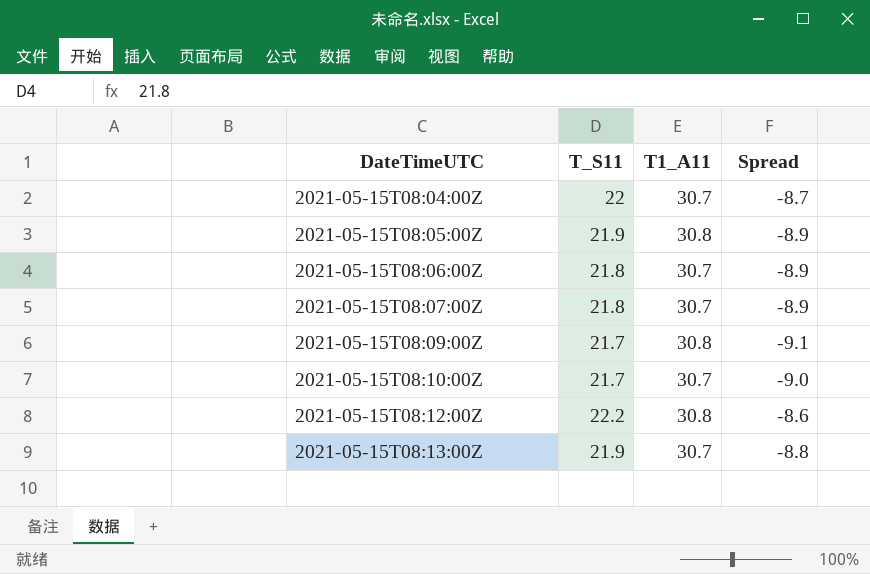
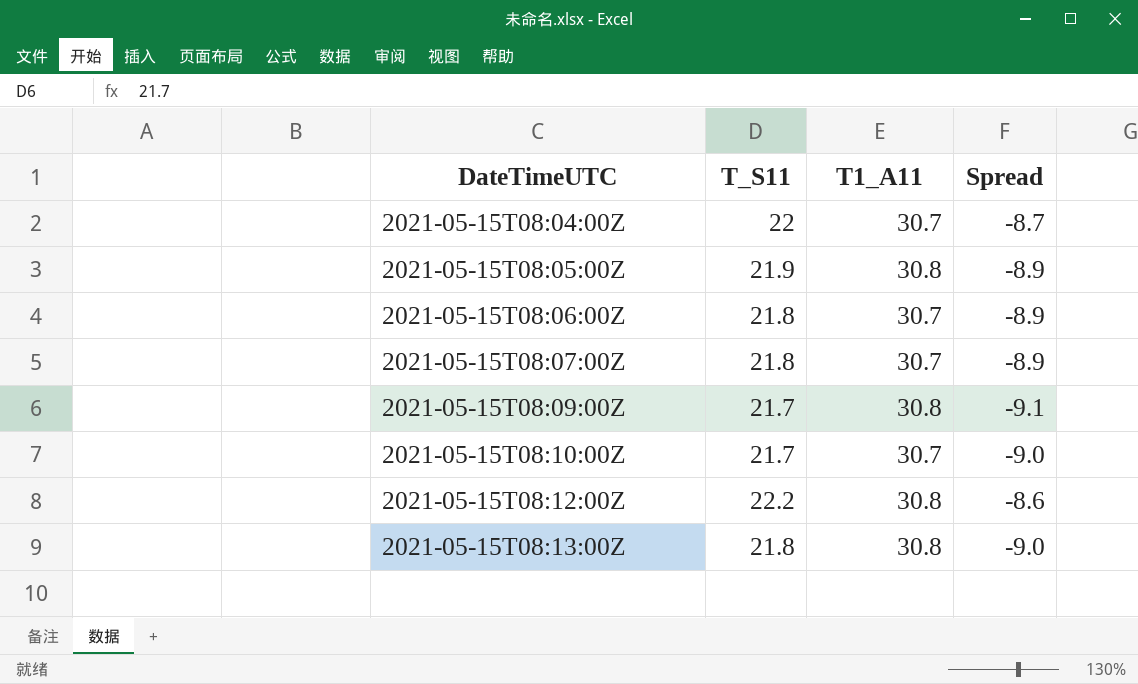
2021-05-15T08:13:00Z | T_S11: 21.9 -> 21.8
2021-05-15T08:13:00Z | T1_A11: 30.7 -> 30.8
2021-05-15T08:13:00Z | Spread: -8.8 -> -9.0

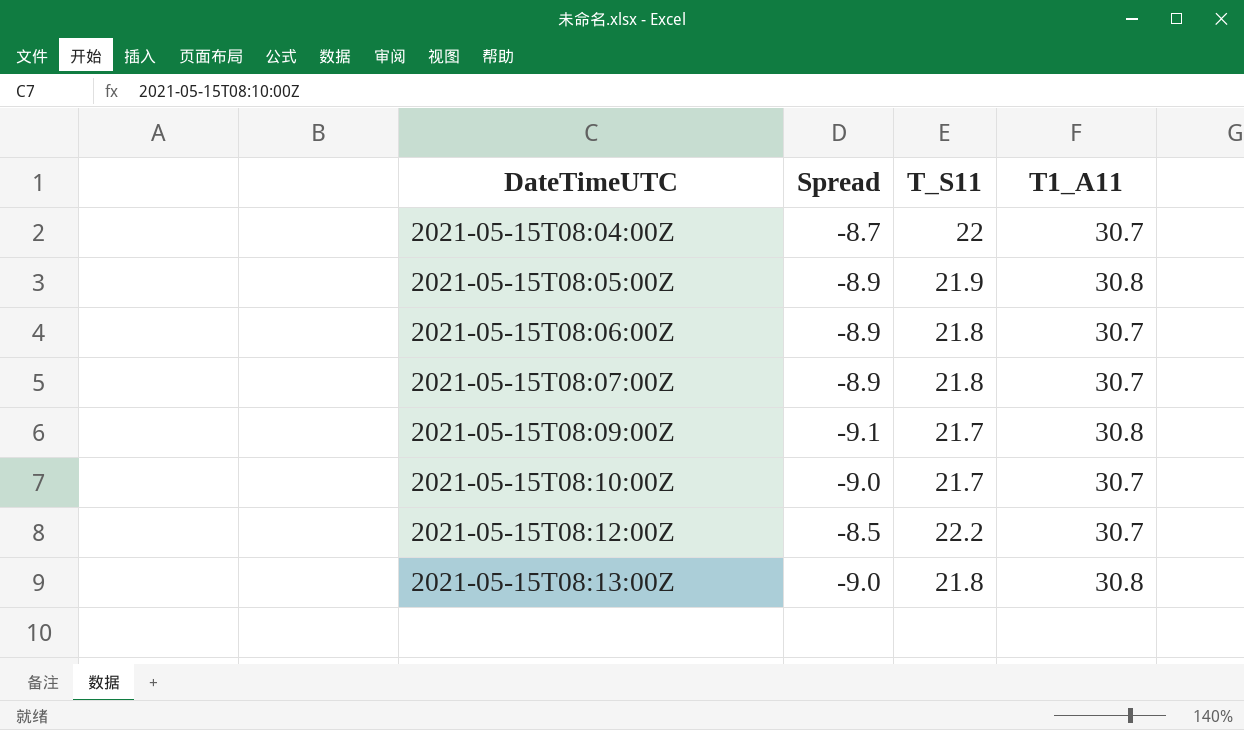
column Spread | position: 4 -> 2
2021-05-15T08:12:00Z | Spread: -8.6 -> -8.5
2021-05-15T08:12:00Z | T1_A11: 30.8 -> 30.7

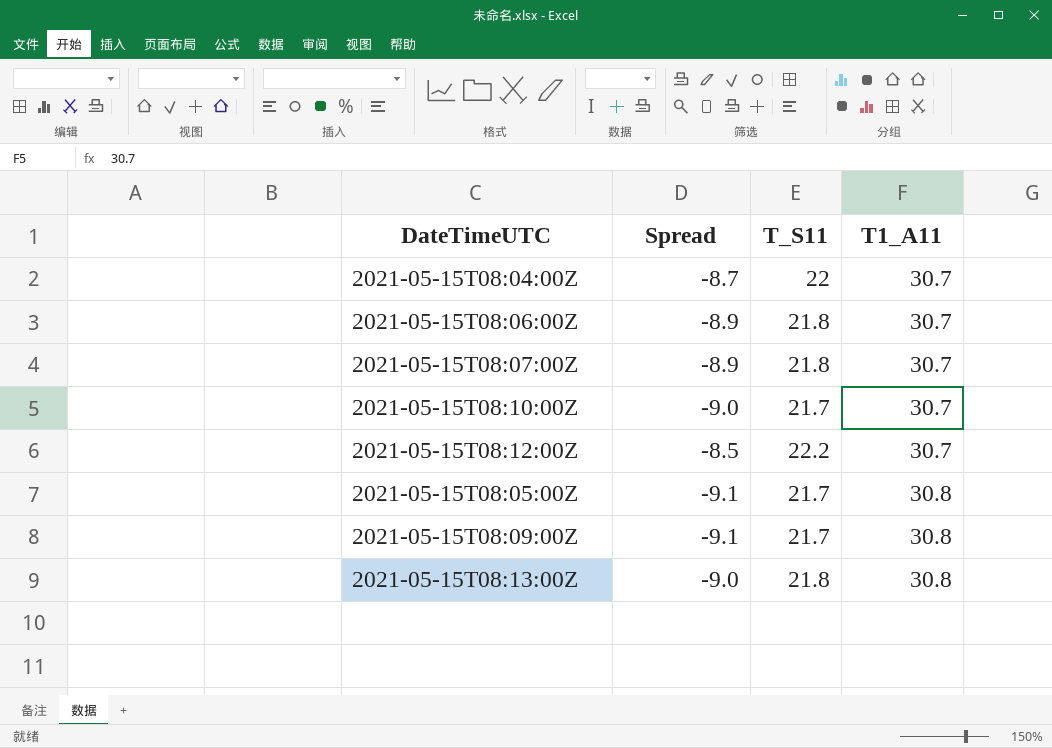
row order: DateTimeUTC ascending -> T1_A11 ascending
2021-05-15T08:05:00Z | Spread: -8.9 -> -9.1
2021-05-15T08:05:00Z | T_S11: 21.9 -> 21.7

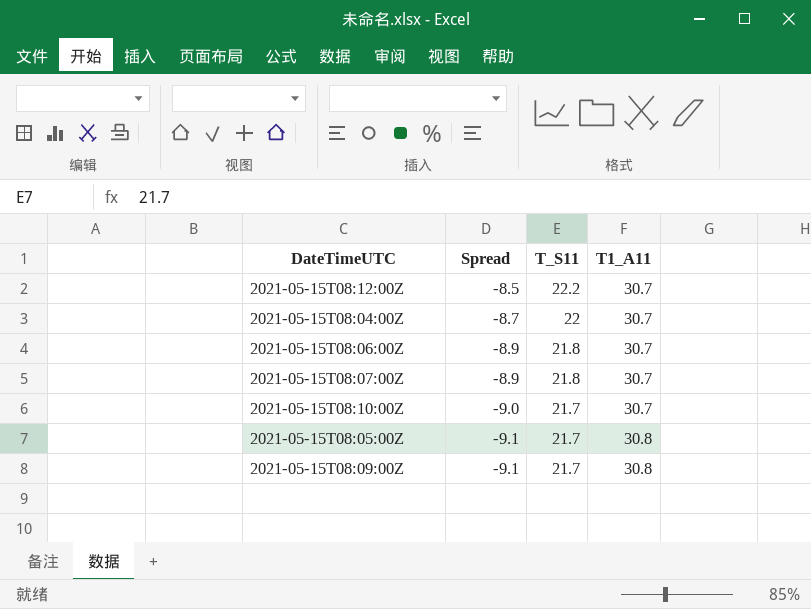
row order: T1_A11 ascending -> Spread descending
row 2021-05-15T08:13:00Z: -9.0 | 21.8 | 30.8 -> none

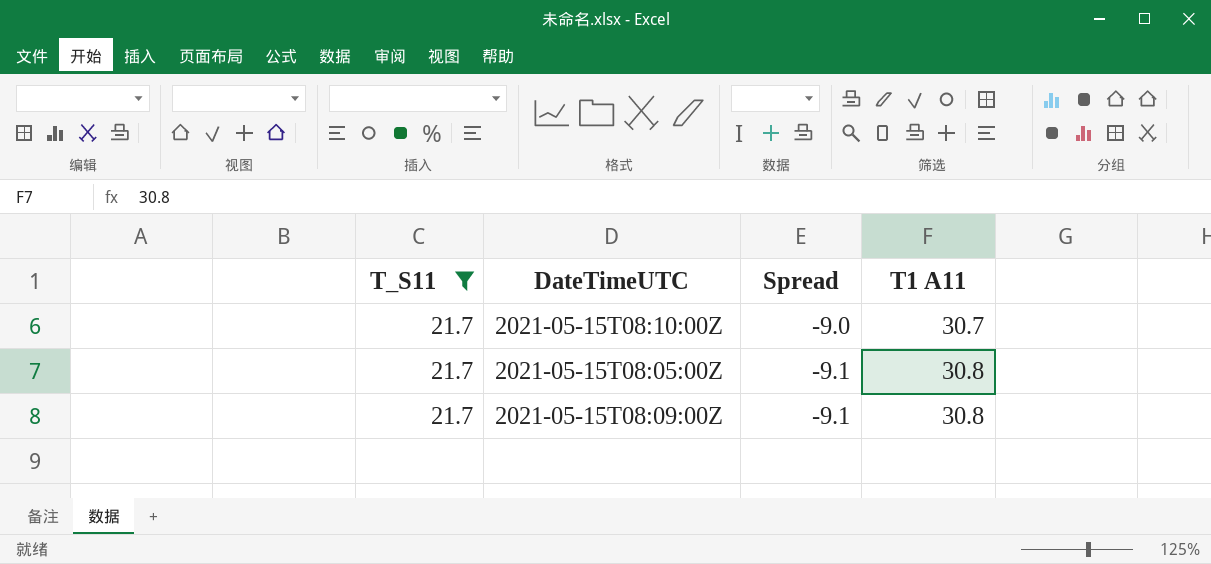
filter: none -> T_S11 = 21.7
column T_S11 | position: 3 -> 1
column name: T1_A11 -> T1 A11

